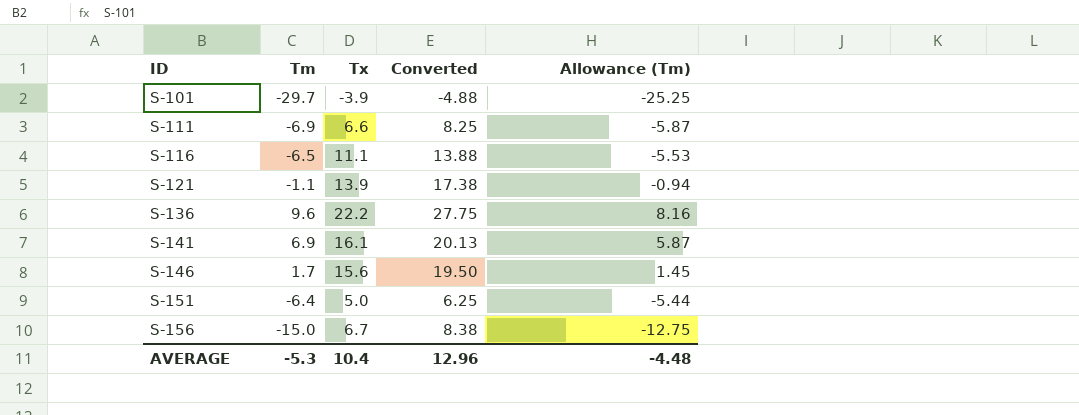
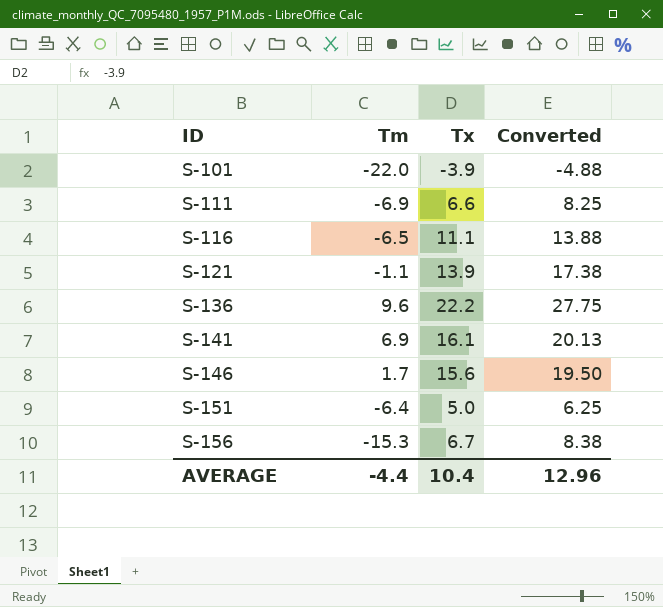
column Allowance (Tm) | formula: [Tm] * 0.85 -> none
S-101 | Tm: -29.7 -> -22.0
S-156 | Tm: -15.0 -> -15.3
AVERAGE | Tm: -5.3 -> -4.4

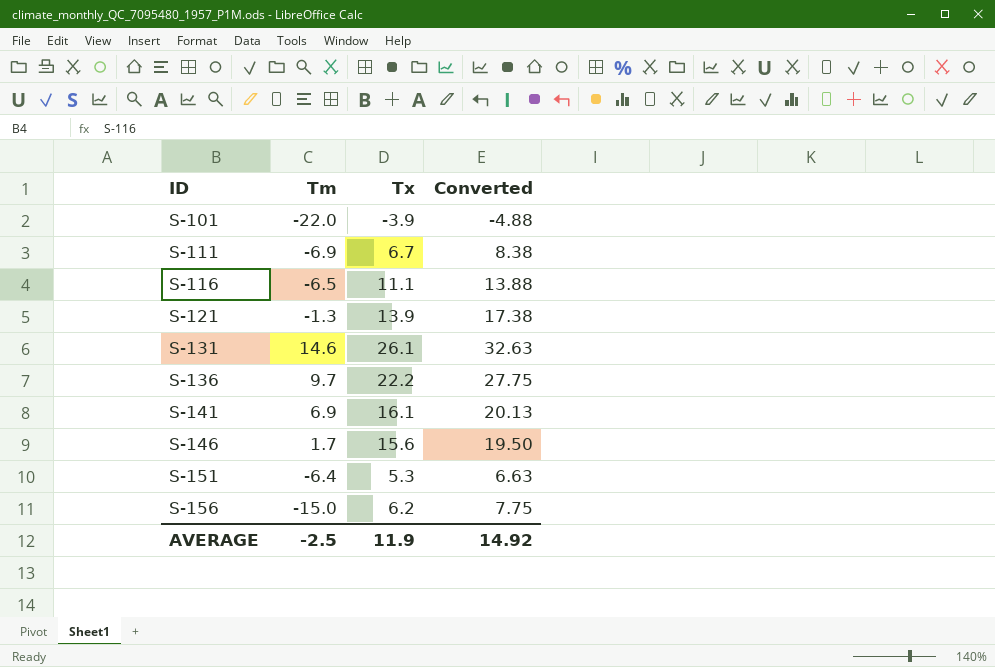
S-111 | Tx: 6.6 -> 6.7
S-111 | Converted: 8.25 -> 8.38
S-121 | Tm: -1.1 -> -1.3
row S-131: none -> 14.6 | 26.1 | 32.63
S-136 | Tm: 9.6 -> 9.7
S-151 | Tx: 5.0 -> 5.3
S-151 | Converted: 6.25 -> 6.63
S-156 | Tm: -15.3 -> -15.0
S-156 | Tx: 6.7 -> 6.2
S-156 | Converted: 8.38 -> 7.75
AVERAGE | Tm: -4.4 -> -2.5
AVERAGE | Tx: 10.4 -> 11.9
AVERAGE | Converted: 12.96 -> 14.92

